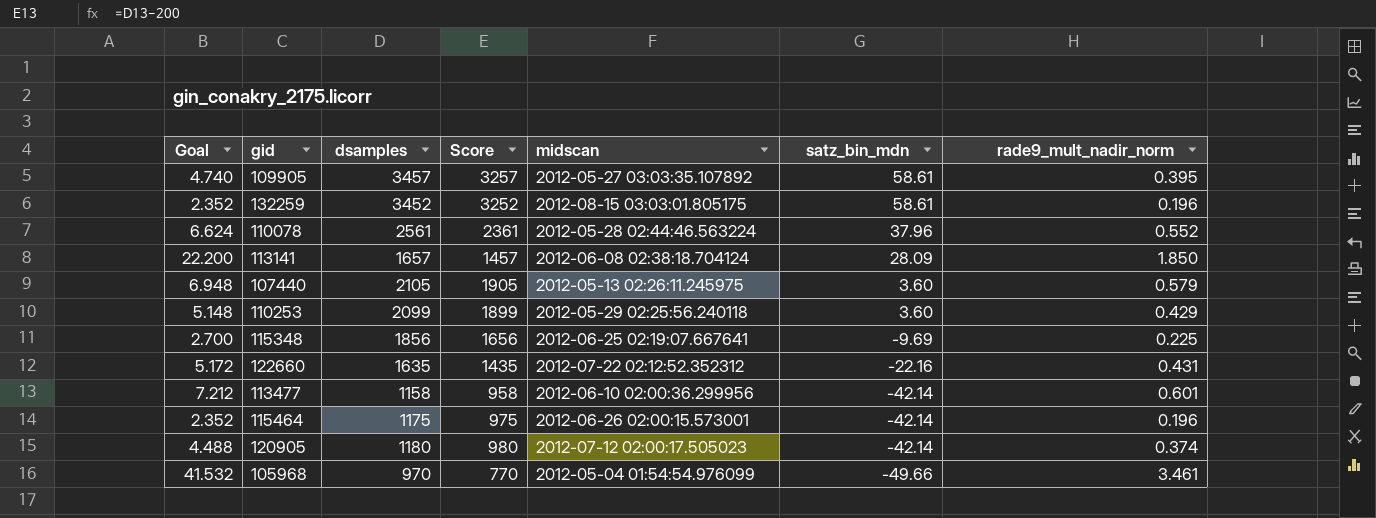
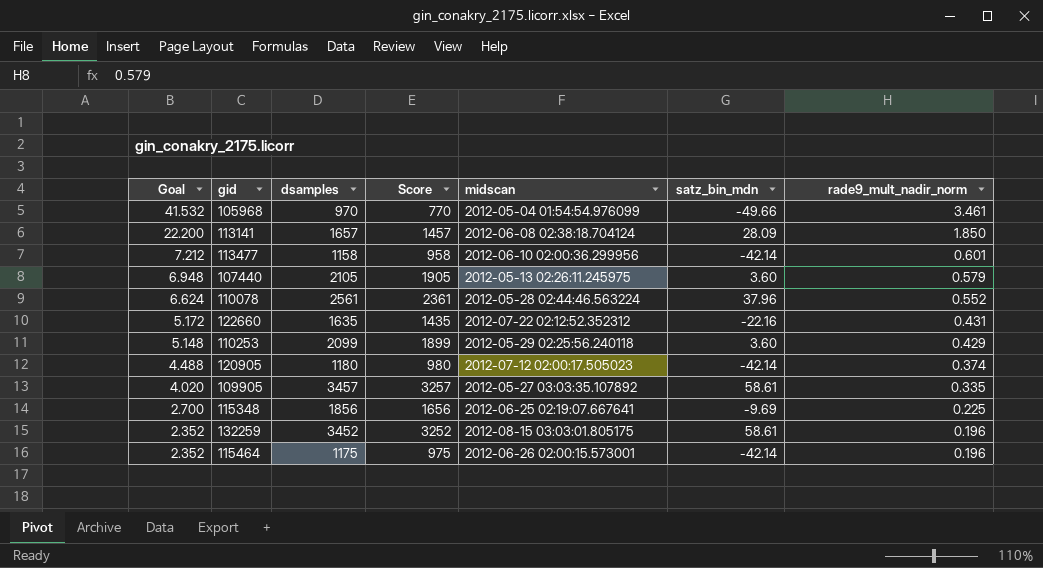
row order: satz_bin_mdn descending -> Goal descending
109905 | Goal: 4.740 -> 4.020
109905 | rade9_mult_nadir_norm: 0.395 -> 0.335

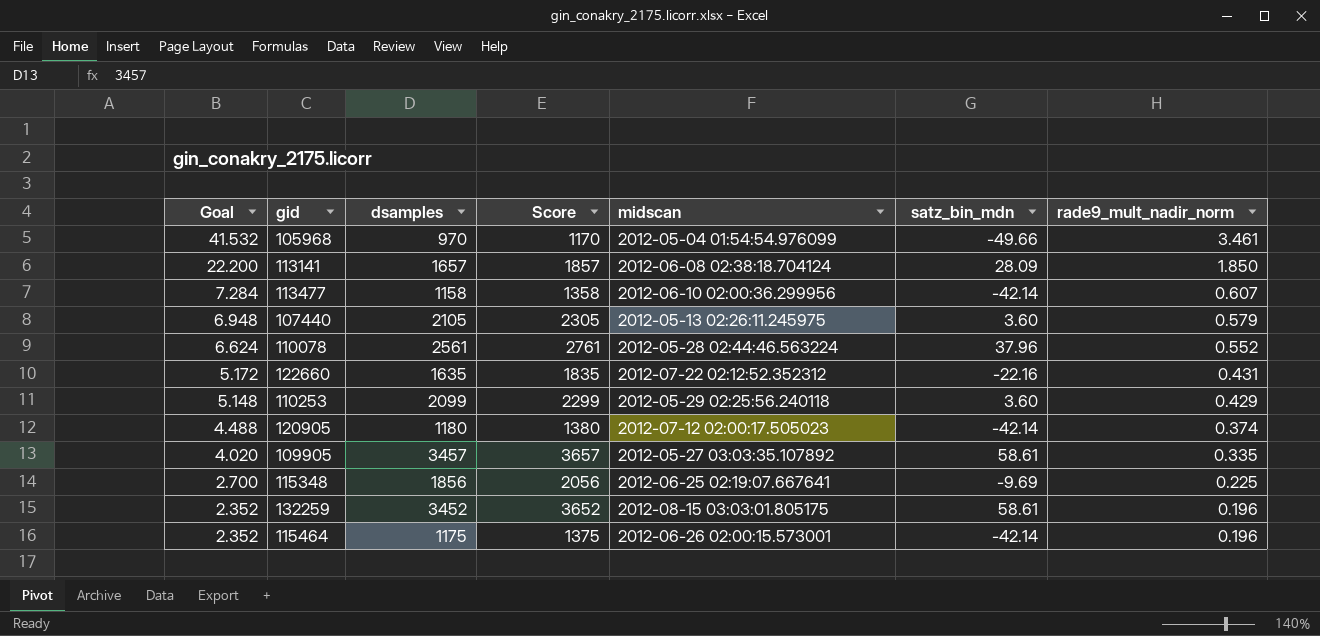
column Score | formula: [dsamples] - 200 -> [dsamples] + 200
113477 | Goal: 7.212 -> 7.284
113477 | rade9_mult_nadir_norm: 0.601 -> 0.607

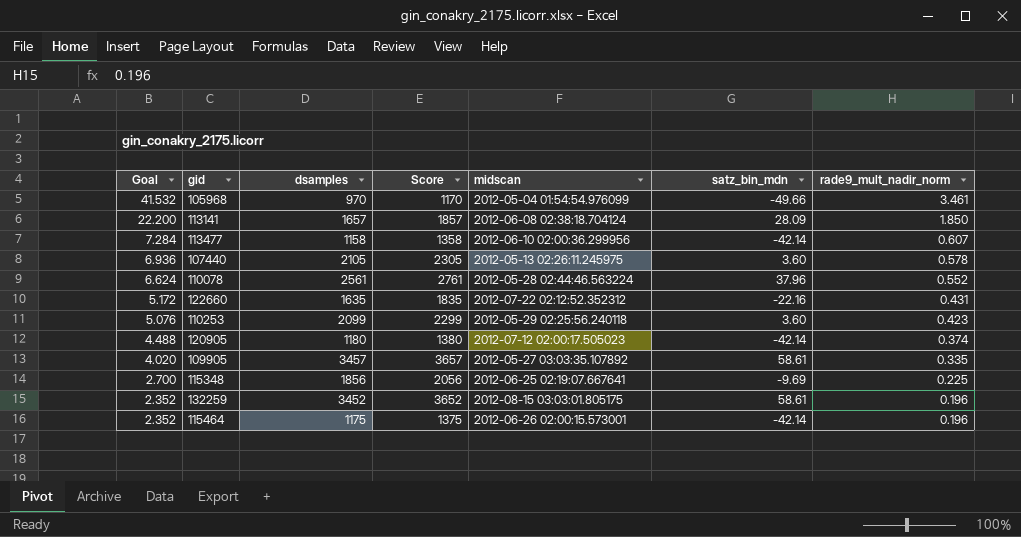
107440 | Goal: 6.948 -> 6.936
107440 | rade9_mult_nadir_norm: 0.579 -> 0.578
110253 | Goal: 5.148 -> 5.076
110253 | rade9_mult_nadir_norm: 0.429 -> 0.423

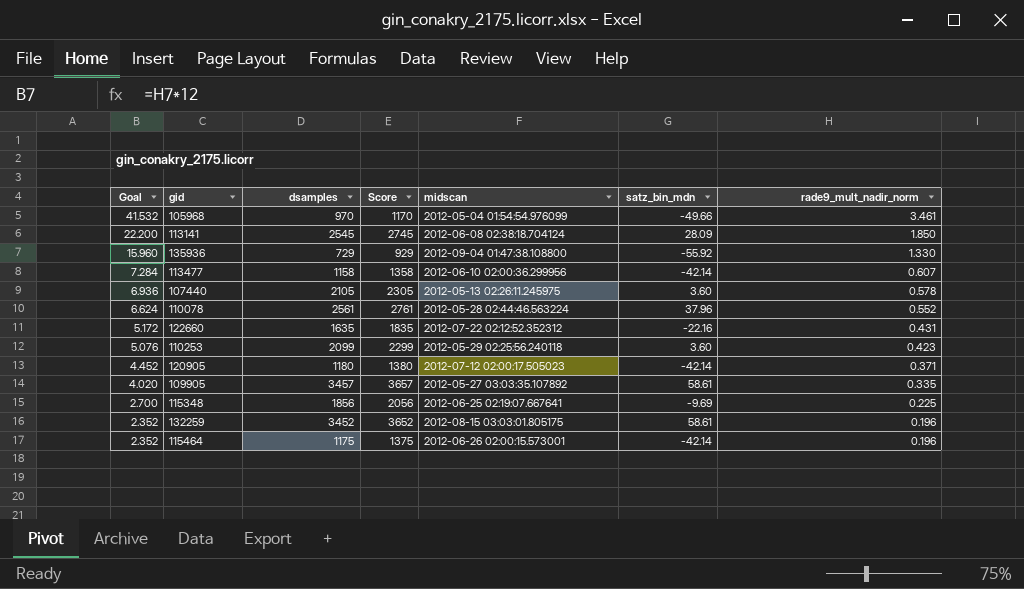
113141 | dsamples: 1657 -> 2545
113141 | Score: 1857 -> 2745
row 135936: none -> 15.960 | 729 | 929 | 2012-09-04 01:47:38.108800 | -55.92 | 1.330
120905 | Goal: 4.488 -> 4.452
120905 | rade9_mult_nadir_norm: 0.374 -> 0.371

